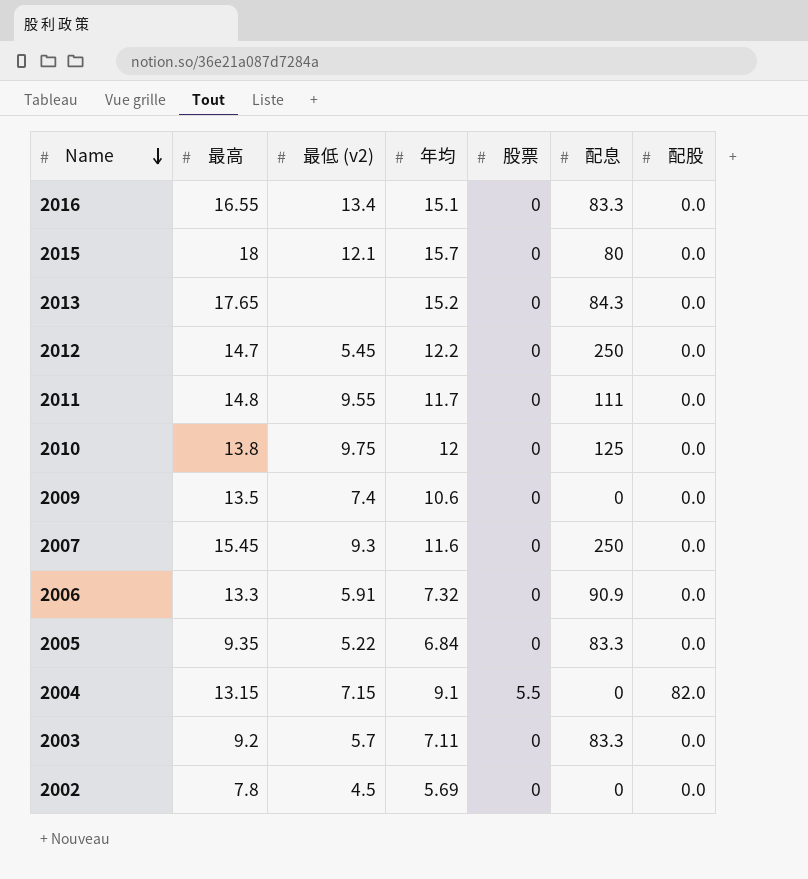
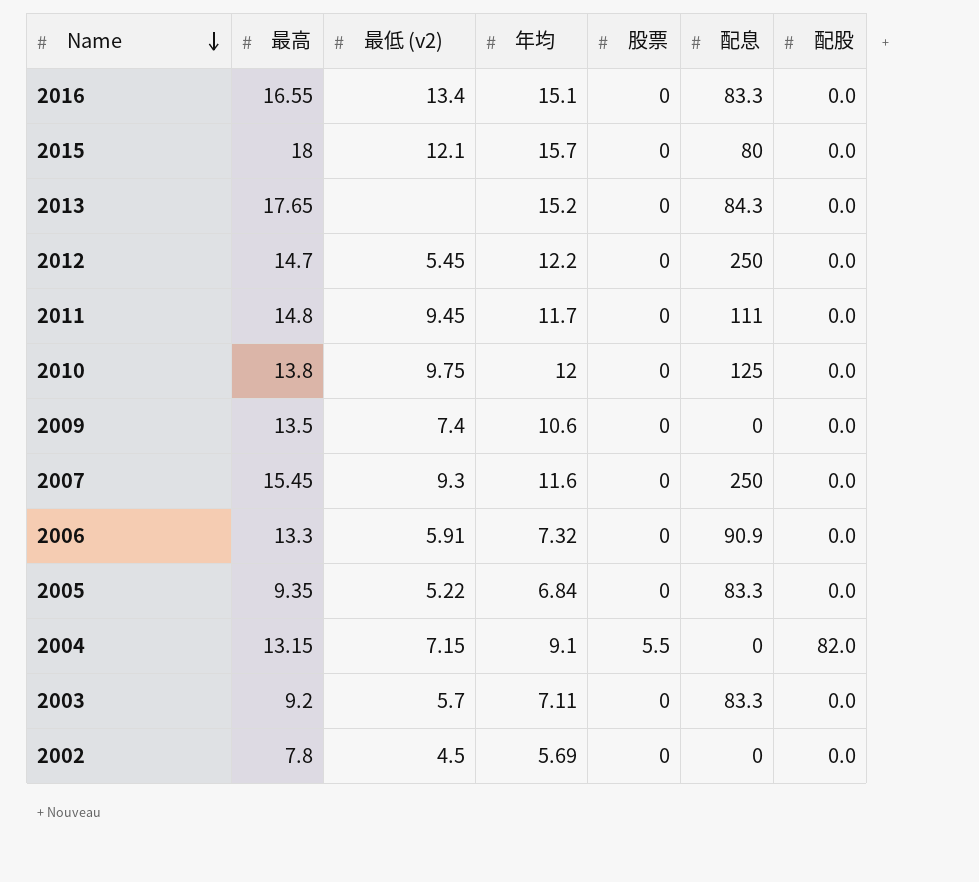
2011 | 最低 (v2): 9.55 -> 9.45

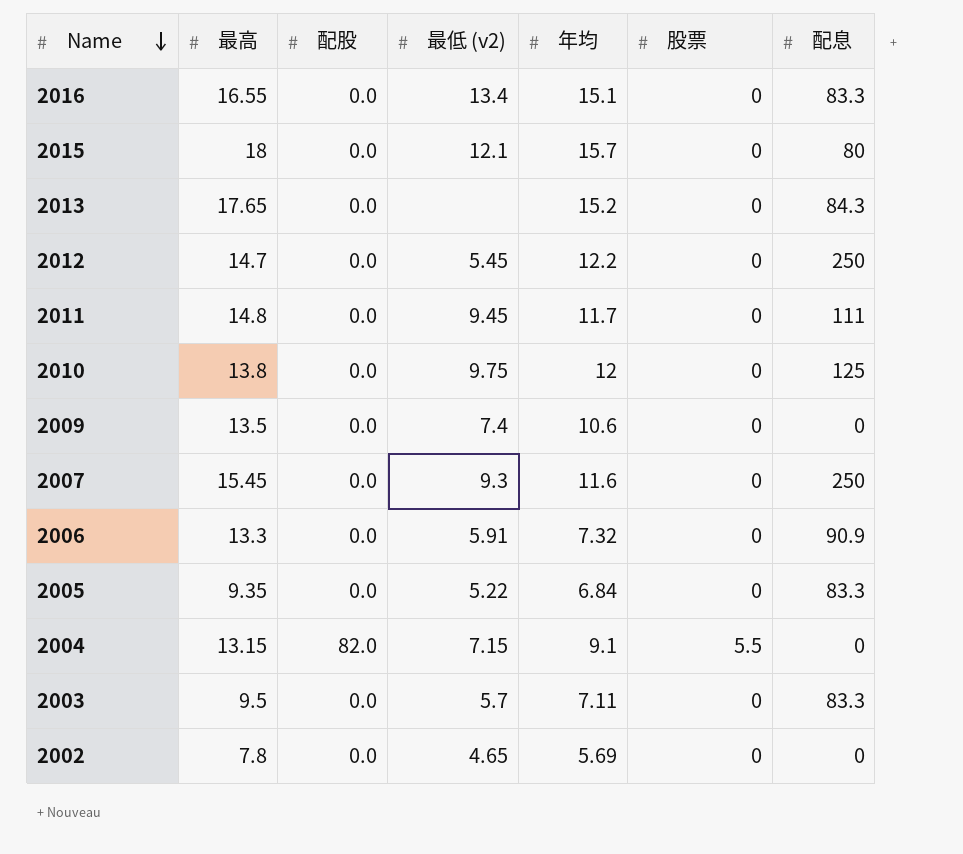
column 配股 | position: 7 -> 3
2003 | 最高: 9.2 -> 9.5
2002 | 最低 (v2): 4.5 -> 4.65

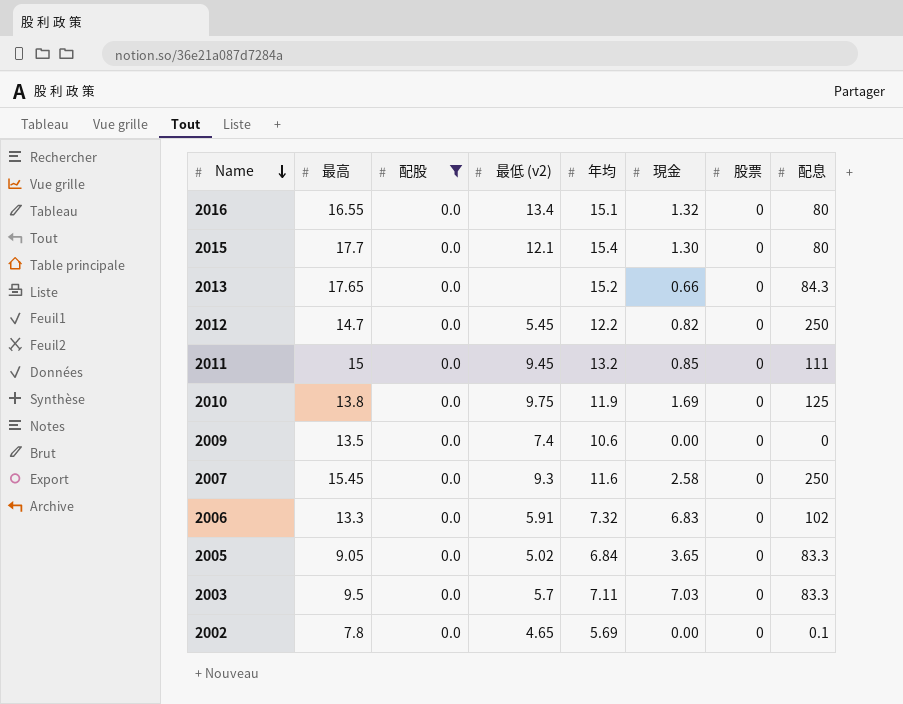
filter: none -> 配股 = 0.0
column 現金 | position: none -> 6
2016 | 配息: 83.3 -> 80
2015 | 最高: 18 -> 17.7
2015 | 年均: 15.7 -> 15.4
2011 | 最高: 14.8 -> 15
2011 | 年均: 11.7 -> 13.2
2010 | 年均: 12 -> 11.9
2006 | 配息: 90.9 -> 102
2005 | 最高: 9.35 -> 9.05
2005 | 最低 (v2): 5.22 -> 5.02
2002 | 配息: 0 -> 0.1

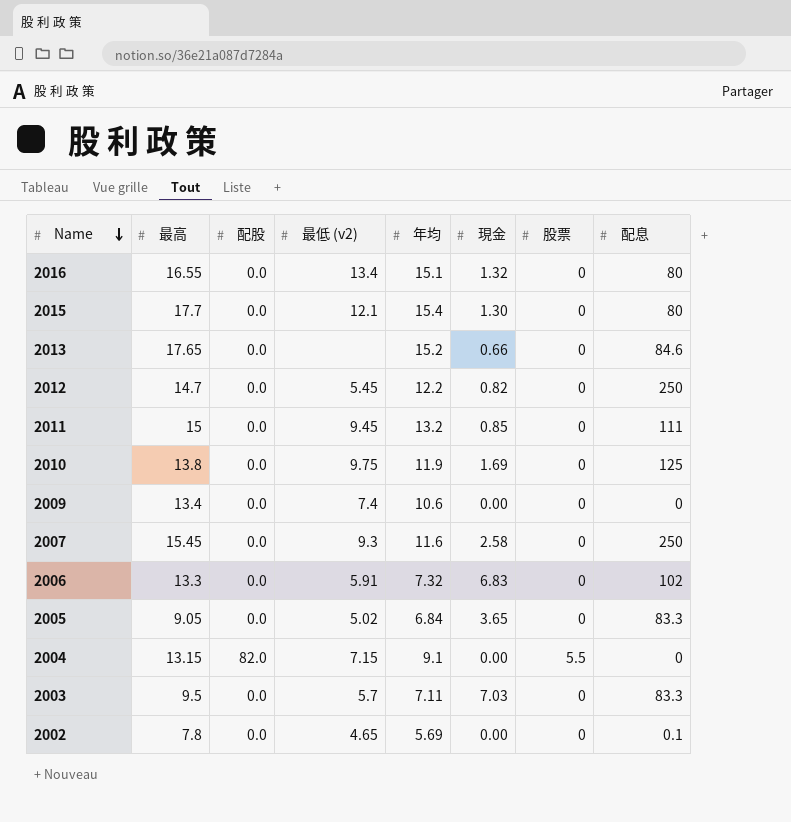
filter: 配股 = 0.0 -> none
2013 | 配息: 84.3 -> 84.6
2009 | 最高: 13.5 -> 13.4

